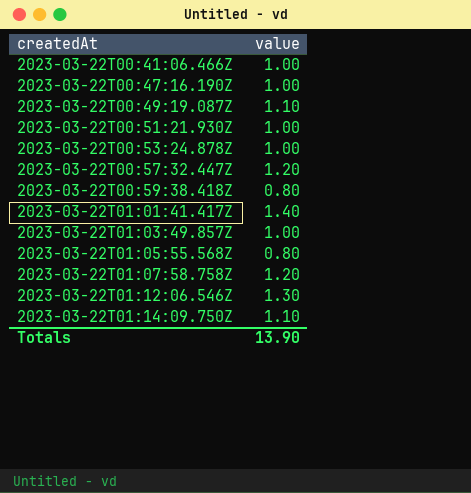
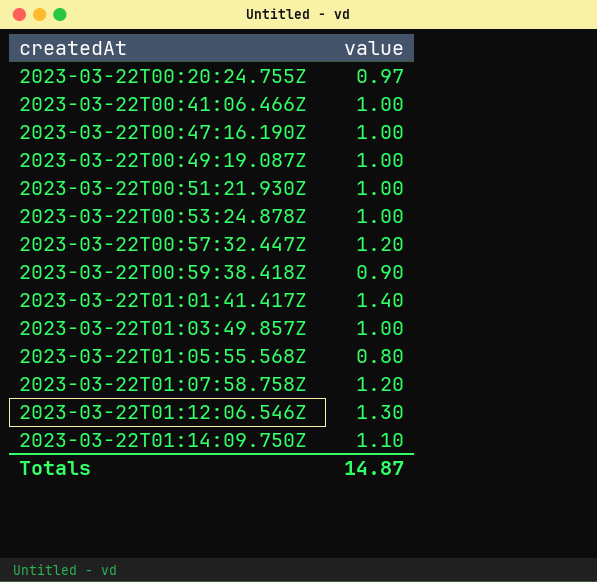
row 2023-03-22T00:20:24.755Z: none -> 0.97
2023-03-22T00:49:19.087Z | value: 1.10 -> 1.00
2023-03-22T00:59:38.418Z | value: 0.80 -> 0.90
Totals | value: 13.90 -> 14.87

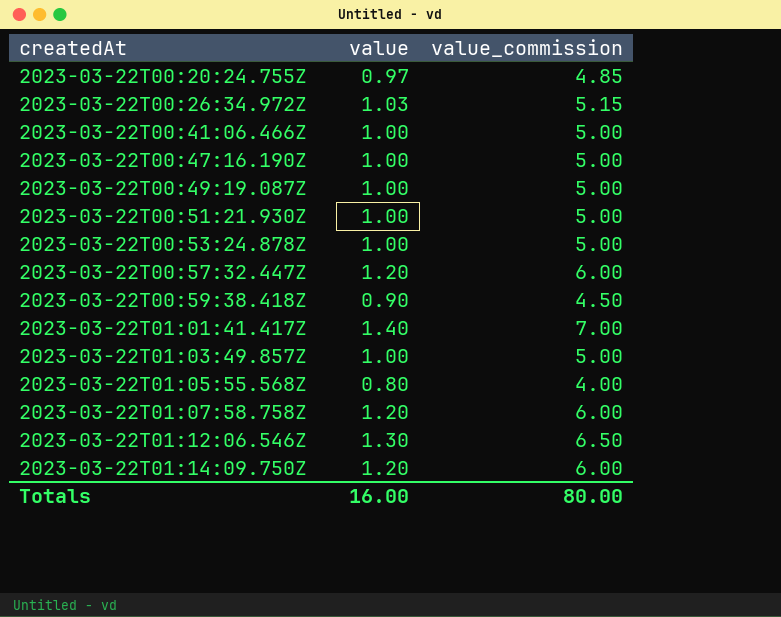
column value_commission | formula: none -> [value] * 5
row 2023-03-22T00:26:34.972Z: none -> 1.03 | 5.15
2023-03-22T01:14:09.750Z | value: 1.10 -> 1.20
Totals | value: 14.87 -> 16.00

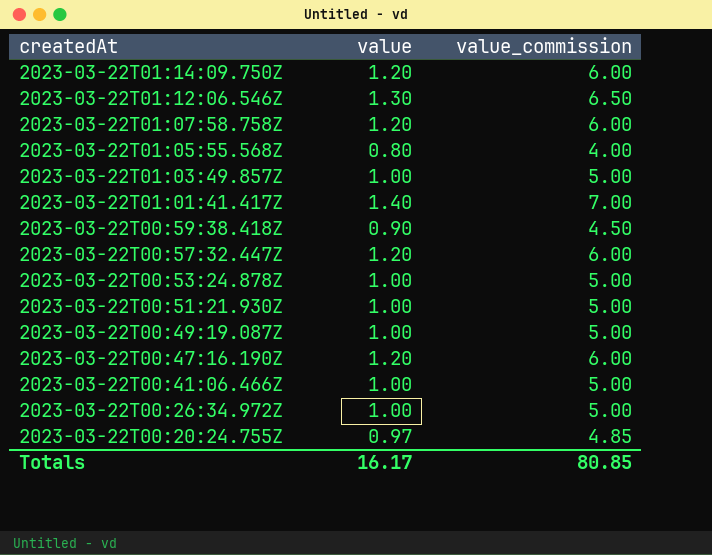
row order: createdAt ascending -> createdAt descending
2023-03-22T00:47:16.190Z | value: 1.00 -> 1.20
2023-03-22T00:47:16.190Z | value_commission: 5.00 -> 6.00
2023-03-22T00:26:34.972Z | value: 1.03 -> 1.00
2023-03-22T00:26:34.972Z | value_commission: 5.15 -> 5.00
Totals | value: 16.00 -> 16.17
Totals | value_commission: 80.00 -> 80.85

